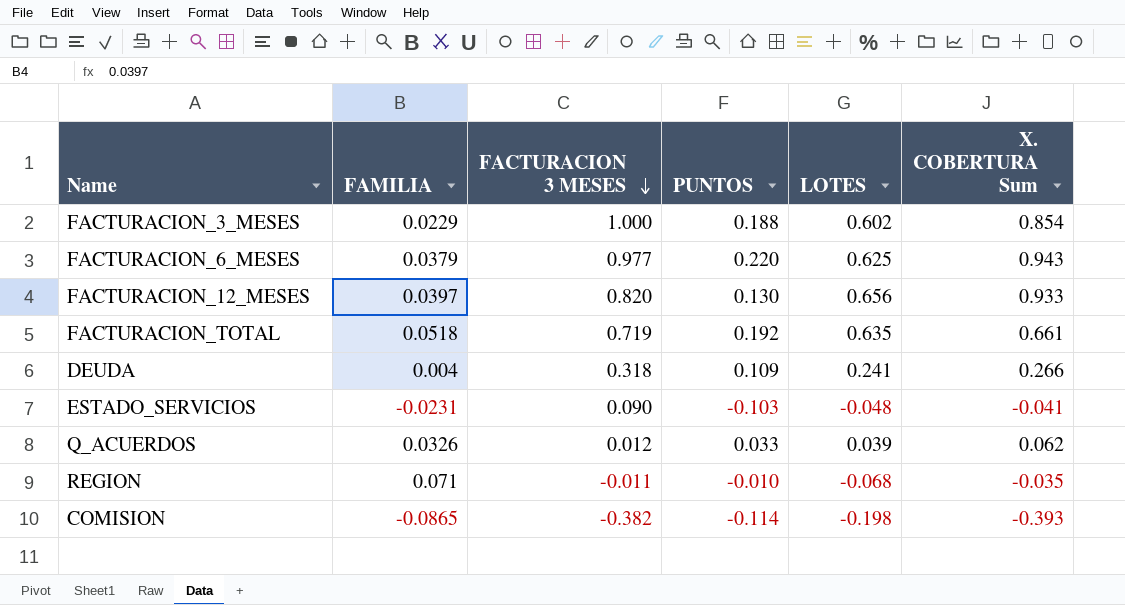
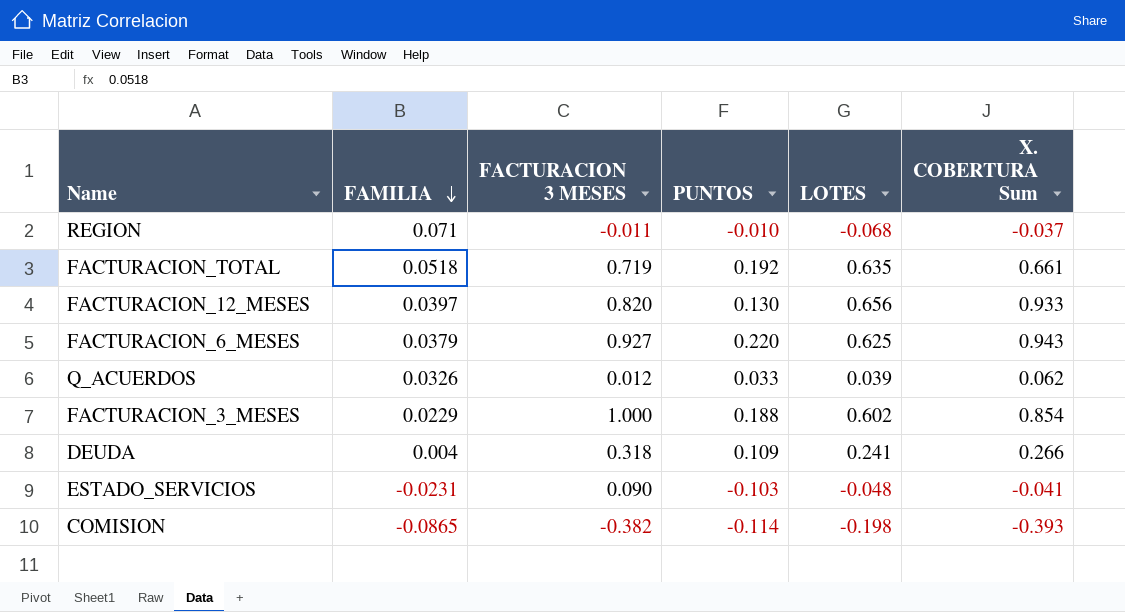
row order: FACTURACION 3 MESES descending -> FAMILIA descending
REGION | X. COBERTURA Sum: -0.035 -> -0.037
FACTURACION_6_MESES | FACTURACION 3 MESES: 0.977 -> 0.927

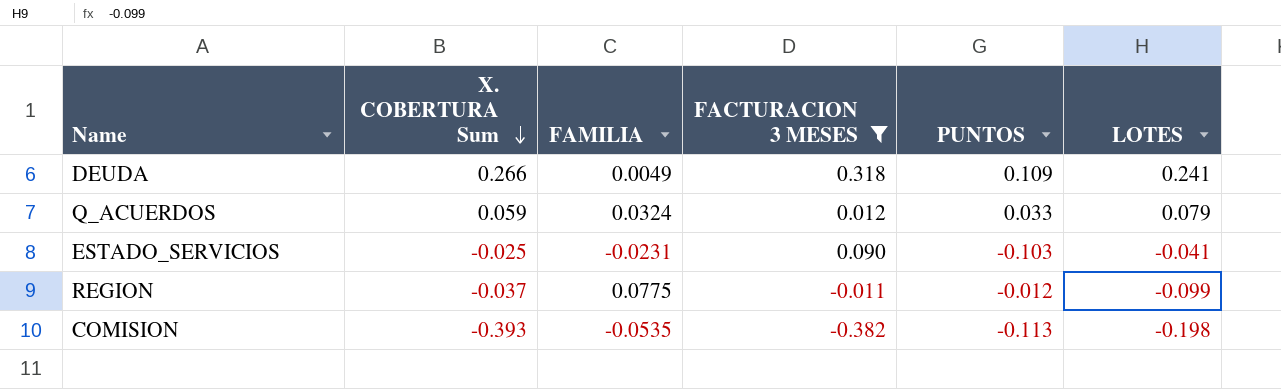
filter: none -> FACTURACION 3 MESES <= 0.318
row order: FAMILIA descending -> X. COBERTURA Sum descending
column X. COBERTURA Sum | position: 6 -> 2
DEUDA | FAMILIA: 0.004 -> 0.0049
Q_ACUERDOS | X. COBERTURA Sum: 0.062 -> 0.059
Q_ACUERDOS | FAMILIA: 0.0326 -> 0.0324
Q_ACUERDOS | LOTES: 0.039 -> 0.079
ESTADO_SERVICIOS | X. COBERTURA Sum: -0.041 -> -0.025
ESTADO_SERVICIOS | LOTES: -0.048 -> -0.041
REGION | FAMILIA: 0.071 -> 0.0775
REGION | PUNTOS: -0.010 -> -0.012
REGION | LOTES: -0.068 -> -0.099
COMISION | FAMILIA: -0.0865 -> -0.0535
COMISION | PUNTOS: -0.114 -> -0.113

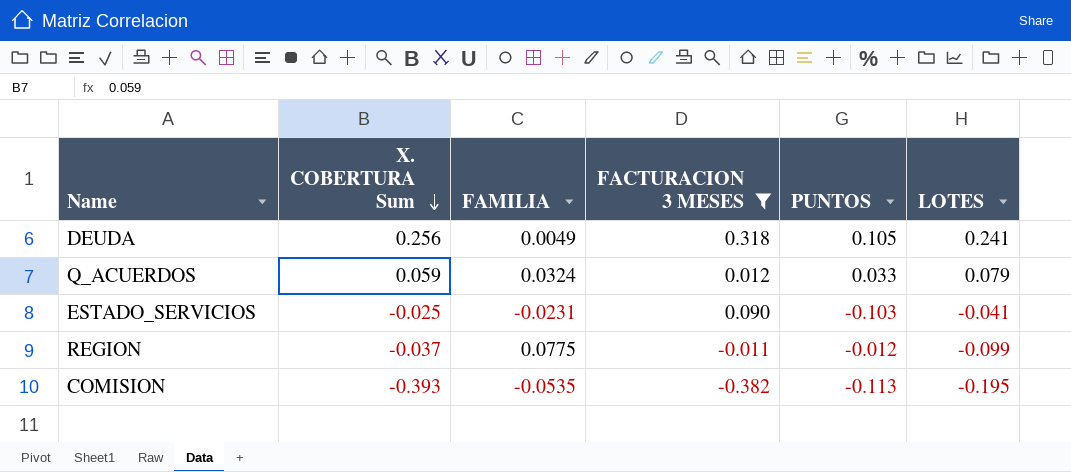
DEUDA | X. COBERTURA Sum: 0.266 -> 0.256
DEUDA | PUNTOS: 0.109 -> 0.105
COMISION | LOTES: -0.198 -> -0.195

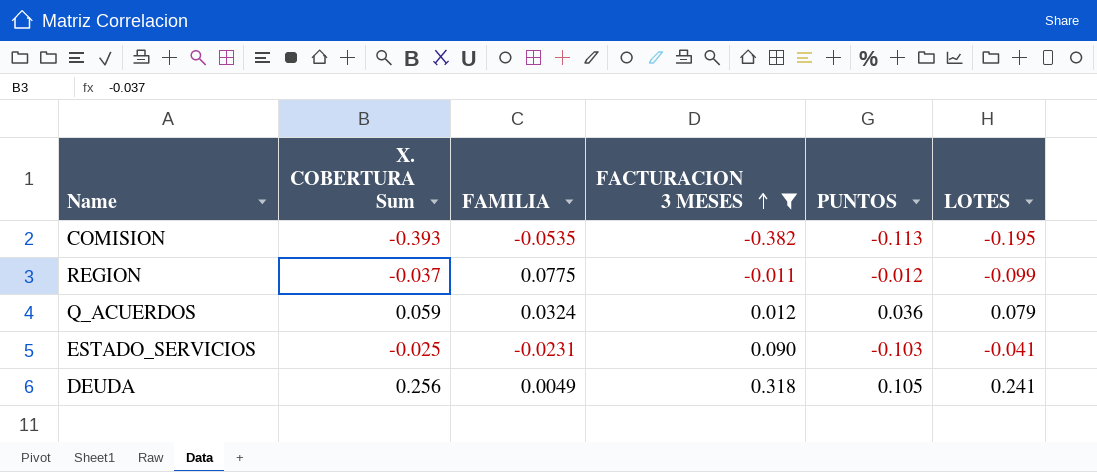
row order: X. COBERTURA Sum descending -> FACTURACION 3 MESES ascending
Q_ACUERDOS | PUNTOS: 0.033 -> 0.036

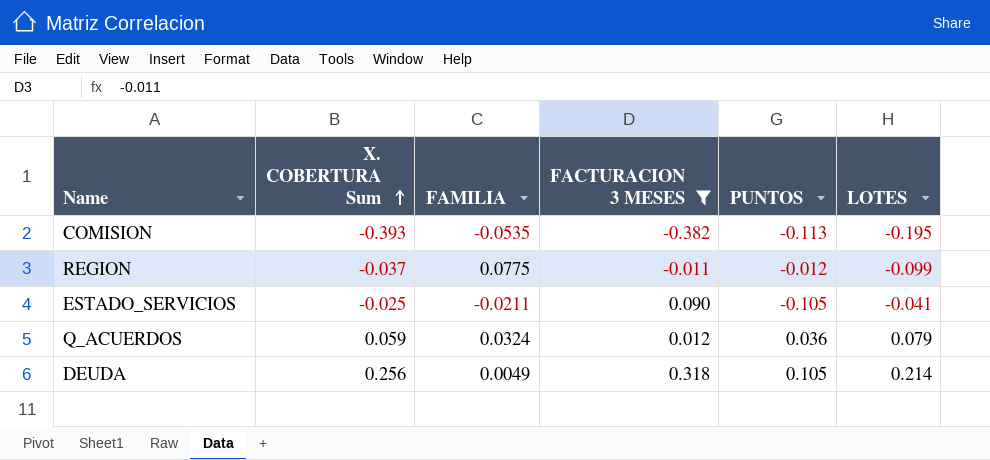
row order: FACTURACION 3 MESES ascending -> X. COBERTURA Sum ascending
ESTADO_SERVICIOS | FAMILIA: -0.0231 -> -0.0211
ESTADO_SERVICIOS | PUNTOS: -0.103 -> -0.105
DEUDA | LOTES: 0.241 -> 0.214

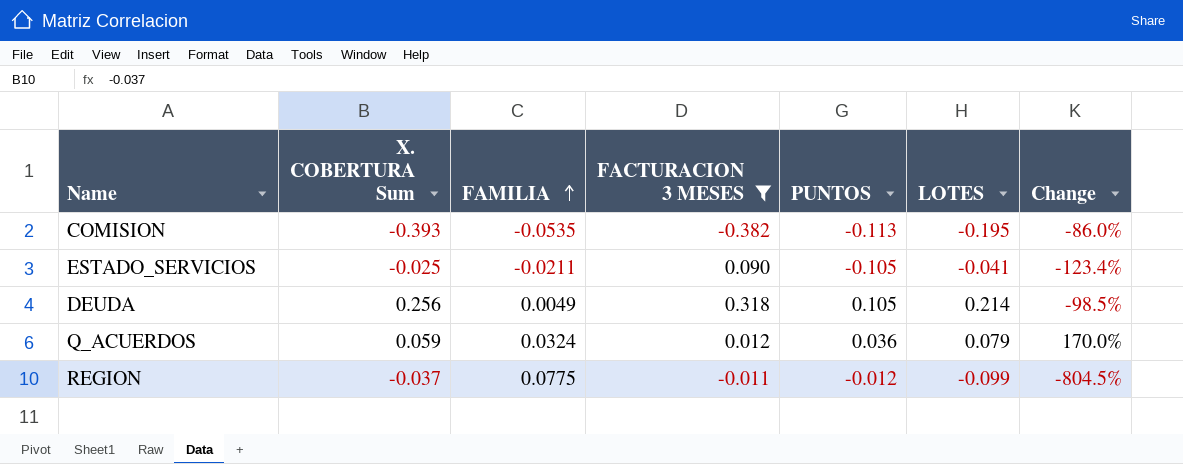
row order: X. COBERTURA Sum ascending -> FAMILIA ascending
column Change | formula: none -> ([FAMILIA] - [FACTURACION 3 MESES]) / [FACTURACION 3 MESES]

